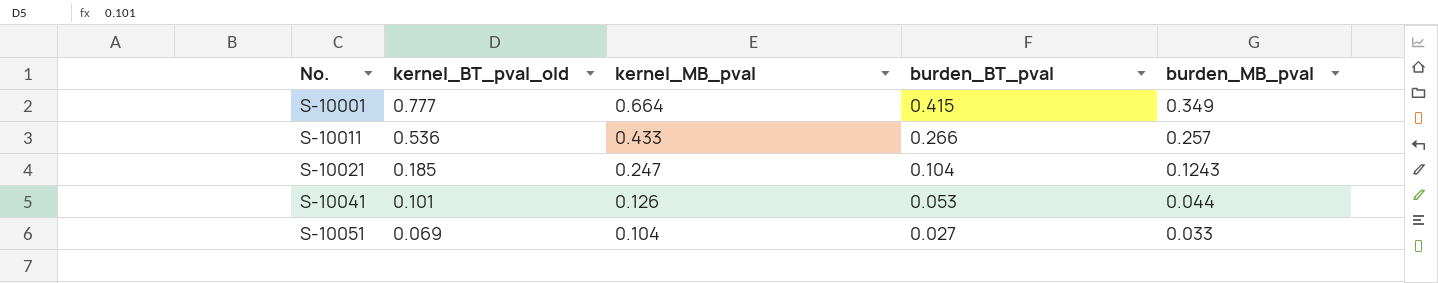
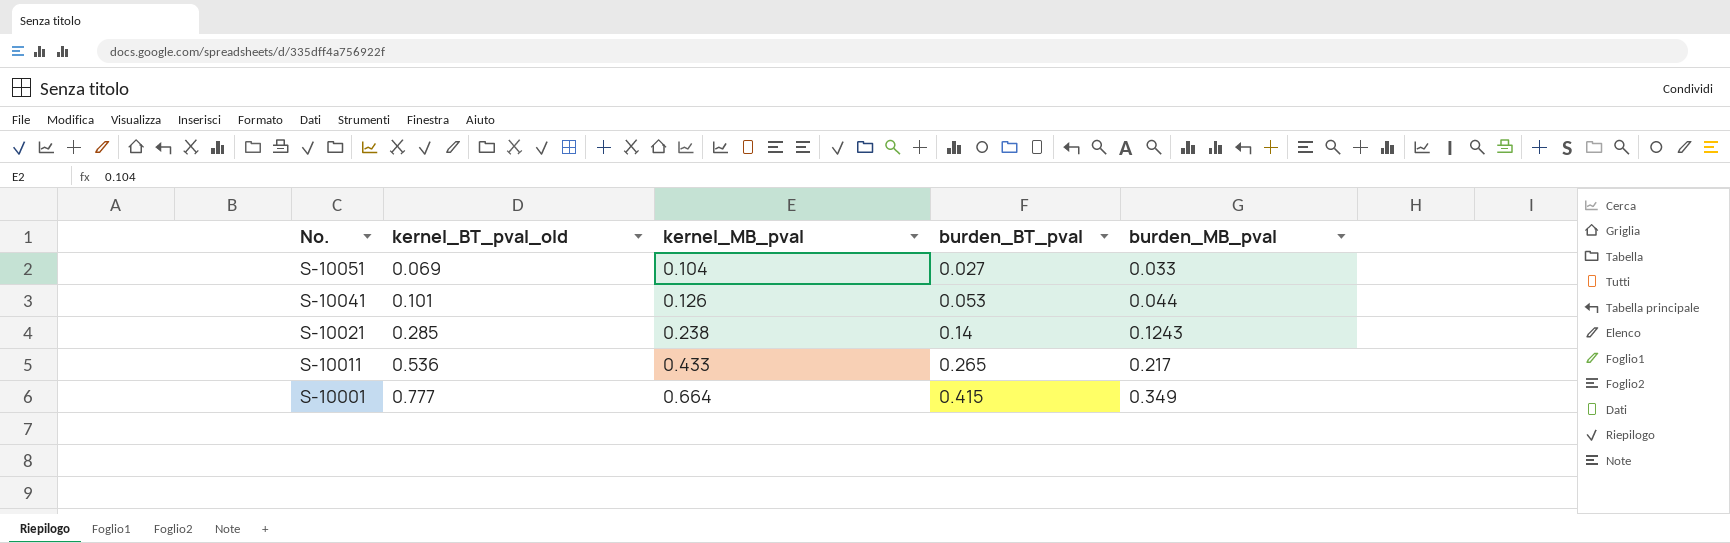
row order: No. ascending -> No. descending
S-10021 | kernel_BT_pval_old: 0.185 -> 0.285
S-10021 | kernel_MB_pval: 0.247 -> 0.238
S-10021 | burden_BT_pval: 0.104 -> 0.14
S-10011 | burden_BT_pval: 0.266 -> 0.265
S-10011 | burden_MB_pval: 0.257 -> 0.217

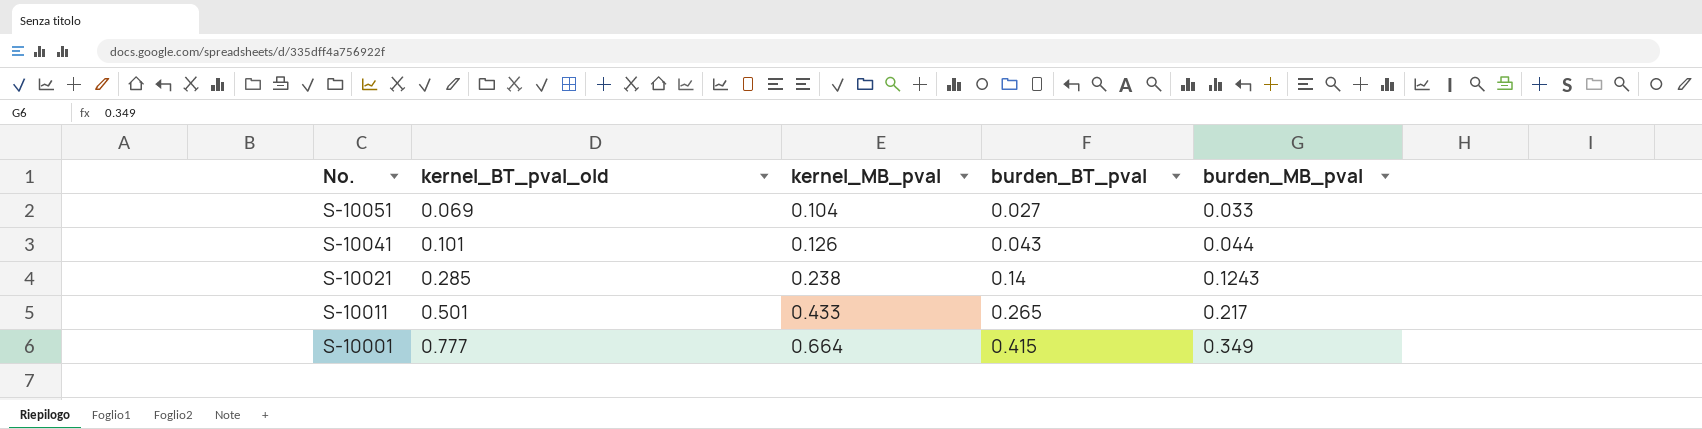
S-10041 | burden_BT_pval: 0.053 -> 0.043
S-10011 | kernel_BT_pval_old: 0.536 -> 0.501

